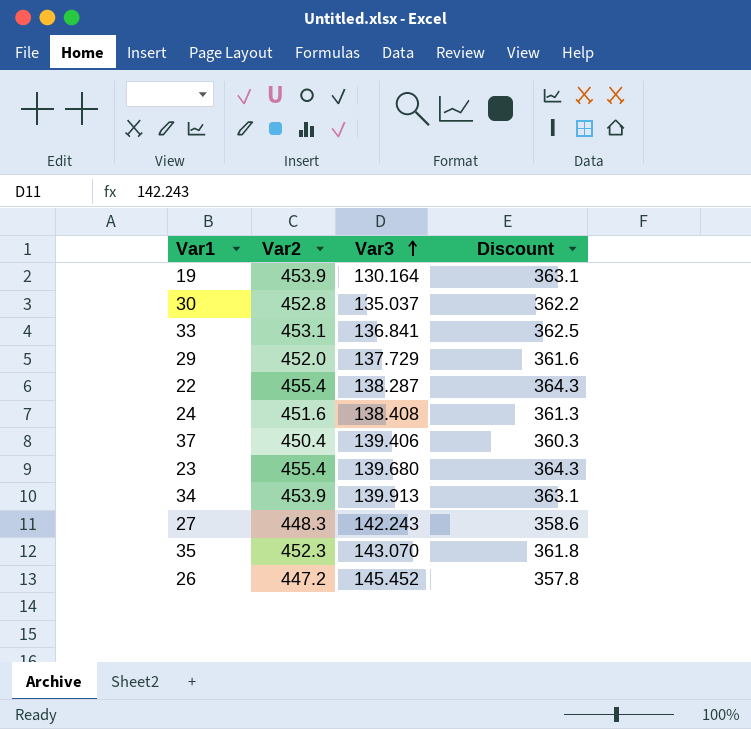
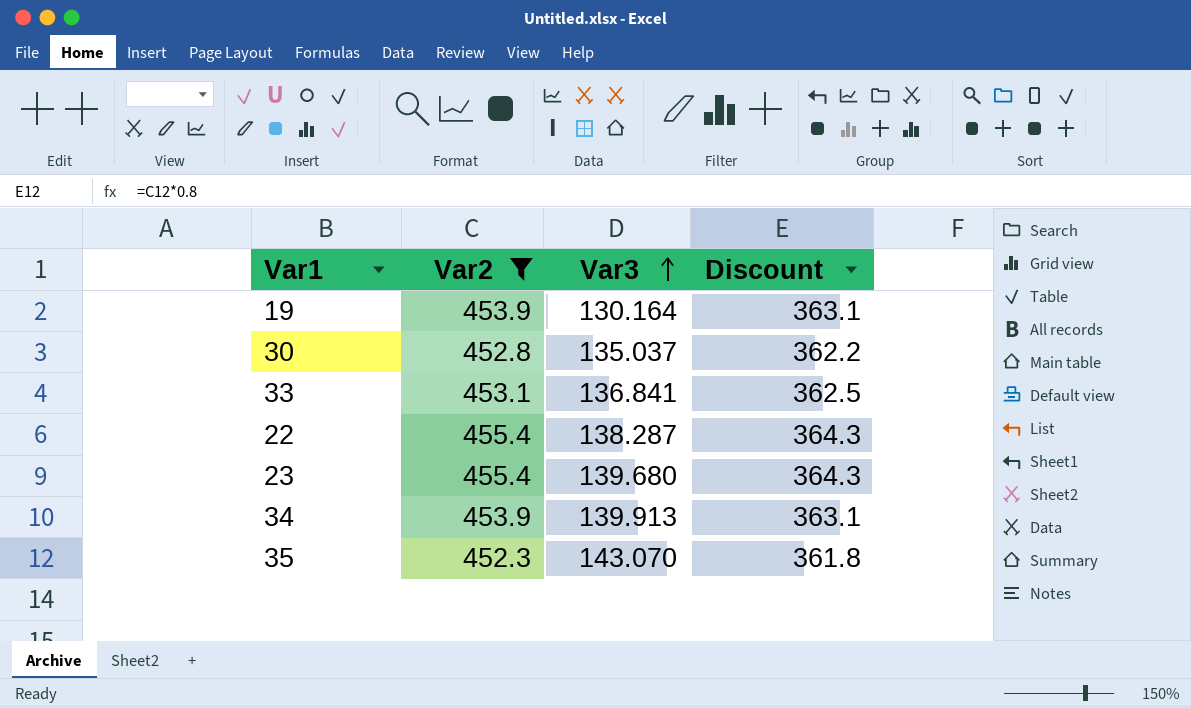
filter: none -> Var2 >= 452.3

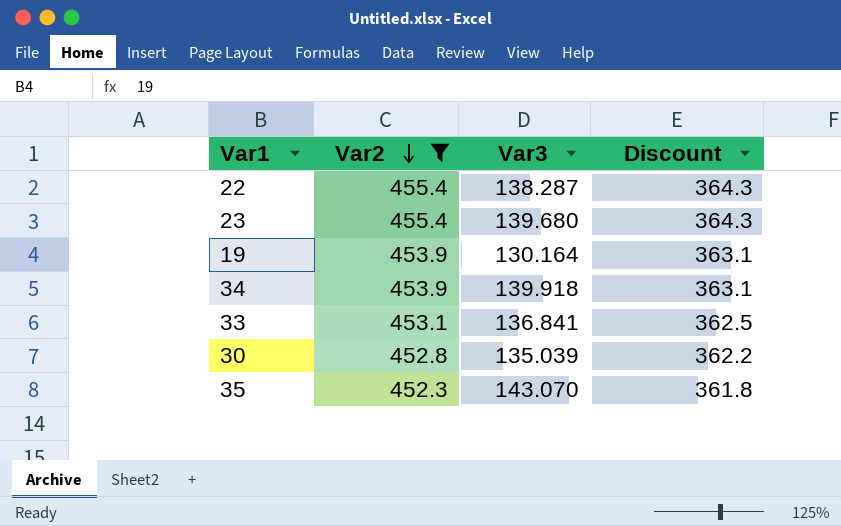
row order: Var3 ascending -> Var2 descending
34 | Var3: 139.913 -> 139.918
30 | Var3: 135.037 -> 135.039

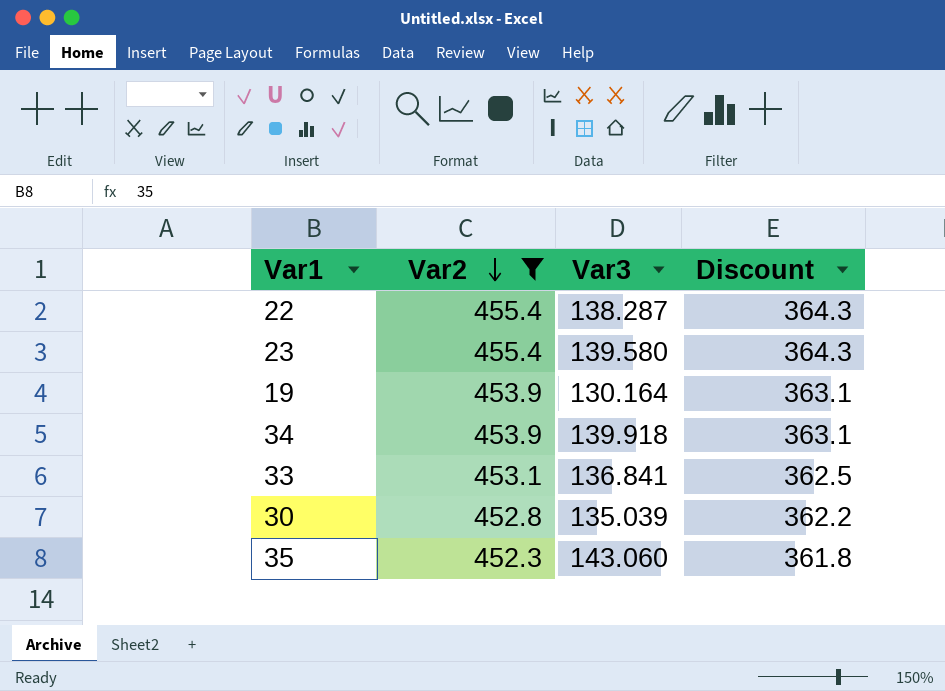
23 | Var3: 139.680 -> 139.580
35 | Var3: 143.070 -> 143.060

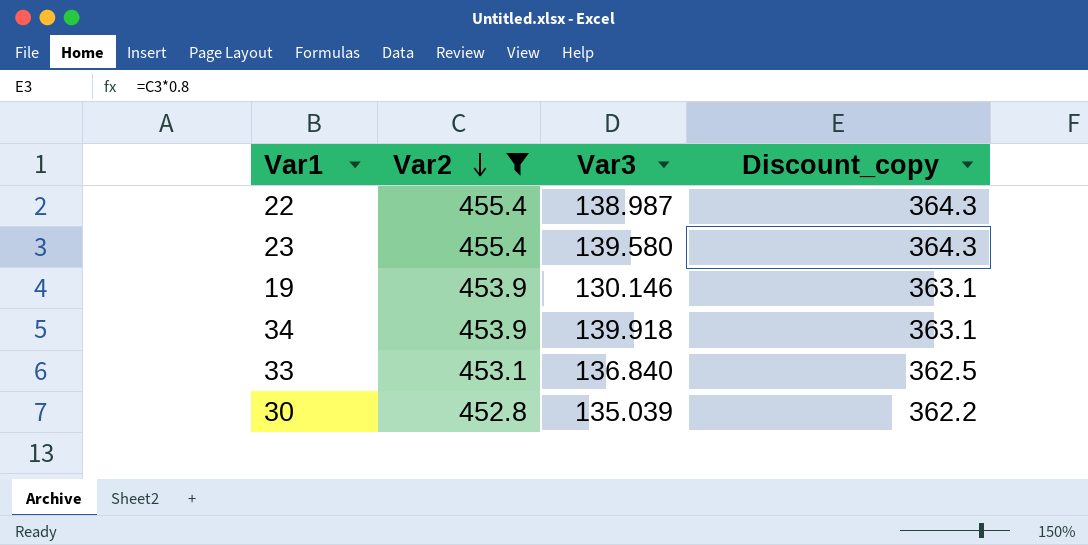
column name: Discount -> Discount_copy
row 35: 452.3 | 143.060 | 361.8 -> none
22 | Var3: 138.287 -> 138.987
19 | Var3: 130.164 -> 130.146
33 | Var3: 136.841 -> 136.840

